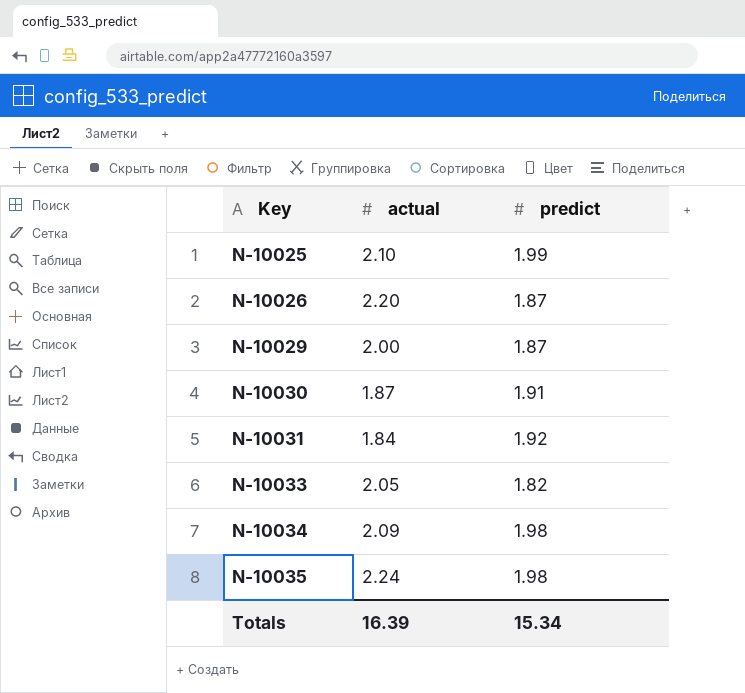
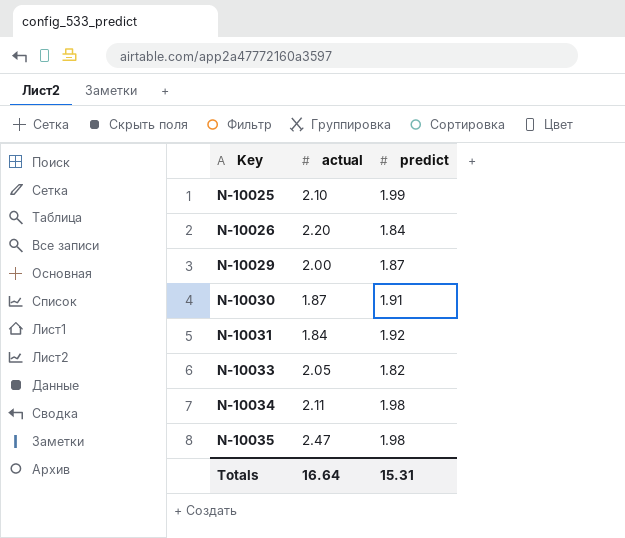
N-10026 | predict: 1.87 -> 1.84
N-10034 | actual: 2.09 -> 2.11
N-10035 | actual: 2.24 -> 2.47
Totals | actual: 16.39 -> 16.64
Totals | predict: 15.34 -> 15.31

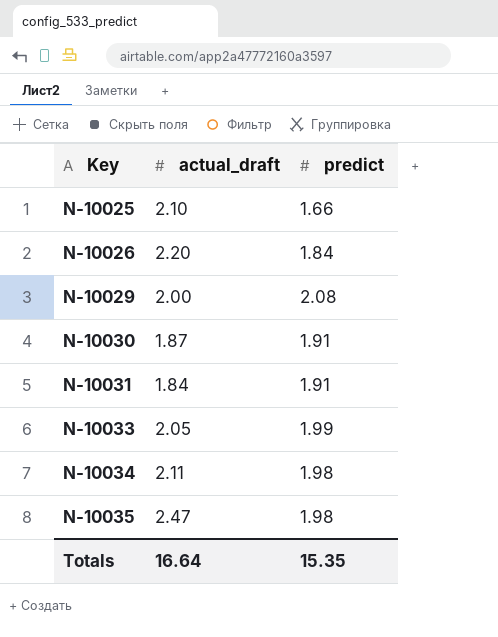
column name: actual -> actual_draft
N-10025 | predict: 1.99 -> 1.66
N-10029 | predict: 1.87 -> 2.08
N-10031 | predict: 1.92 -> 1.91
N-10033 | predict: 1.82 -> 1.99
Totals | predict: 15.31 -> 15.35

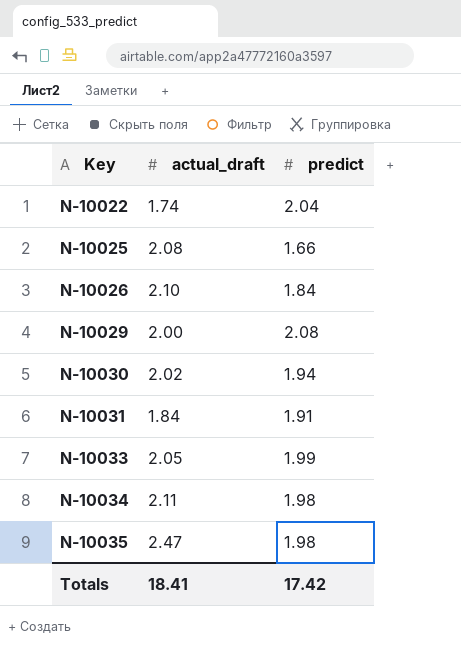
row N-10022: none -> 1.74 | 2.04
N-10025 | actual_draft: 2.10 -> 2.08
N-10026 | actual_draft: 2.20 -> 2.10
N-10030 | actual_draft: 1.87 -> 2.02
N-10030 | predict: 1.91 -> 1.94
Totals | actual_draft: 16.64 -> 18.41
Totals | predict: 15.35 -> 17.42

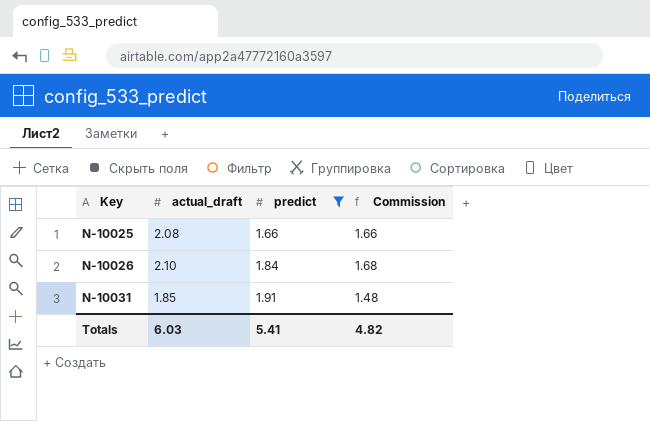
filter: none -> predict <= 1.91
column Commission | formula: none -> [actual_draft] * 0.8
N-10031 | actual_draft: 1.84 -> 1.85
Totals | actual_draft: 18.41 -> 6.03
Totals | predict: 17.42 -> 5.41

